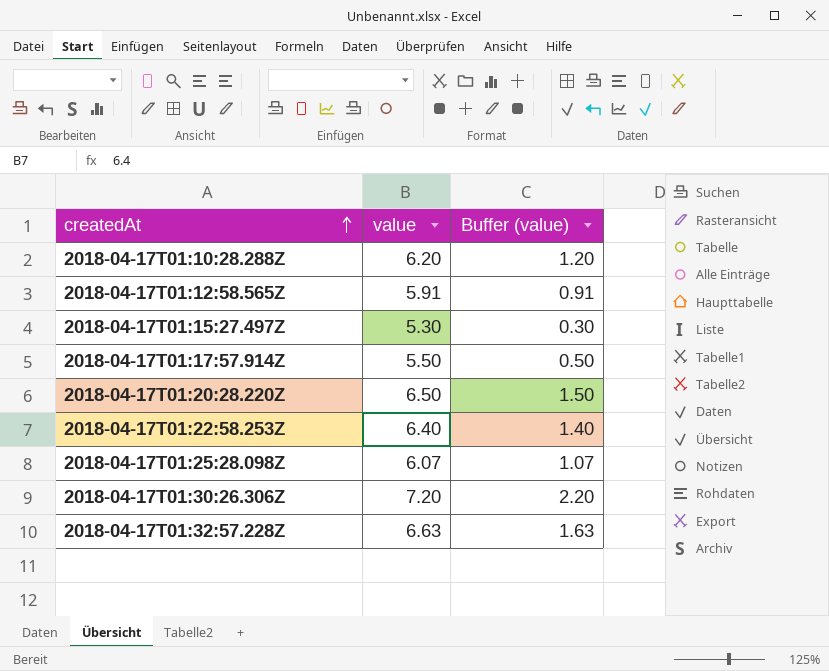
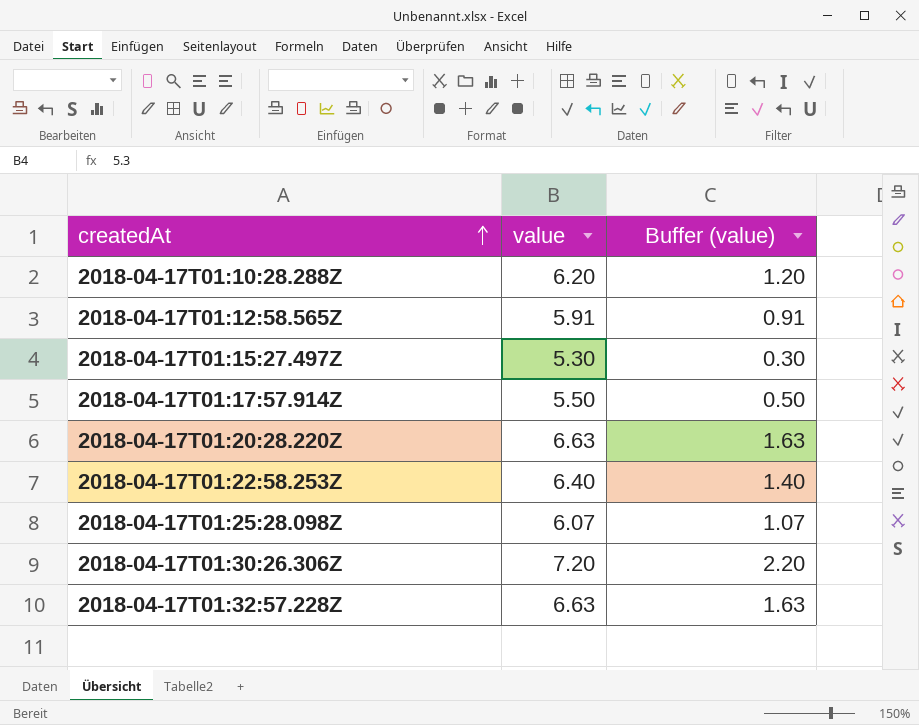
2018-04-17T01:20:28.220Z | value: 6.50 -> 6.63
2018-04-17T01:20:28.220Z | Buffer (value): 1.50 -> 1.63

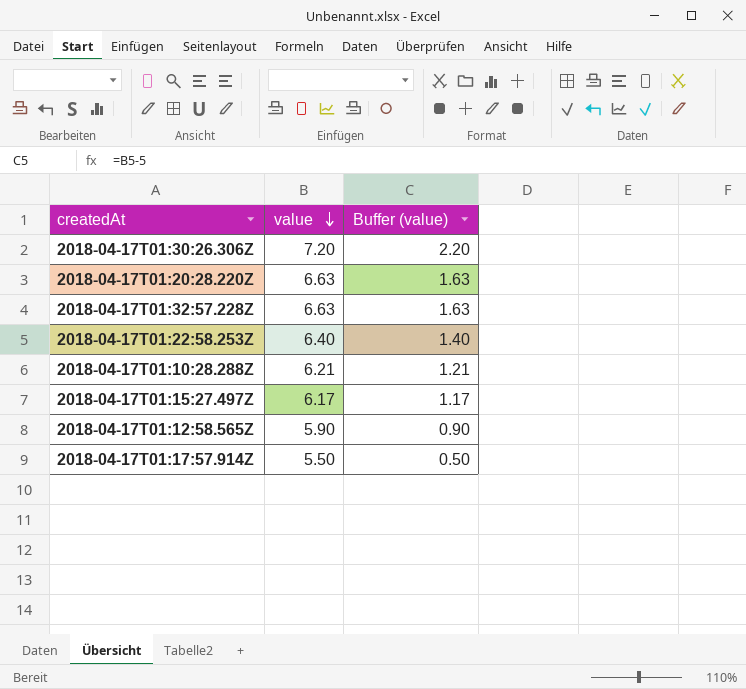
row order: createdAt ascending -> value descending
row 2018-04-17T01:25:28.098Z: 6.07 | 1.07 -> none
2018-04-17T01:10:28.288Z | value: 6.20 -> 6.21
2018-04-17T01:10:28.288Z | Buffer (value): 1.20 -> 1.21
2018-04-17T01:15:27.497Z | value: 5.30 -> 6.17
2018-04-17T01:15:27.497Z | Buffer (value): 0.30 -> 1.17
2018-04-17T01:12:58.565Z | value: 5.91 -> 5.90
2018-04-17T01:12:58.565Z | Buffer (value): 0.91 -> 0.90

